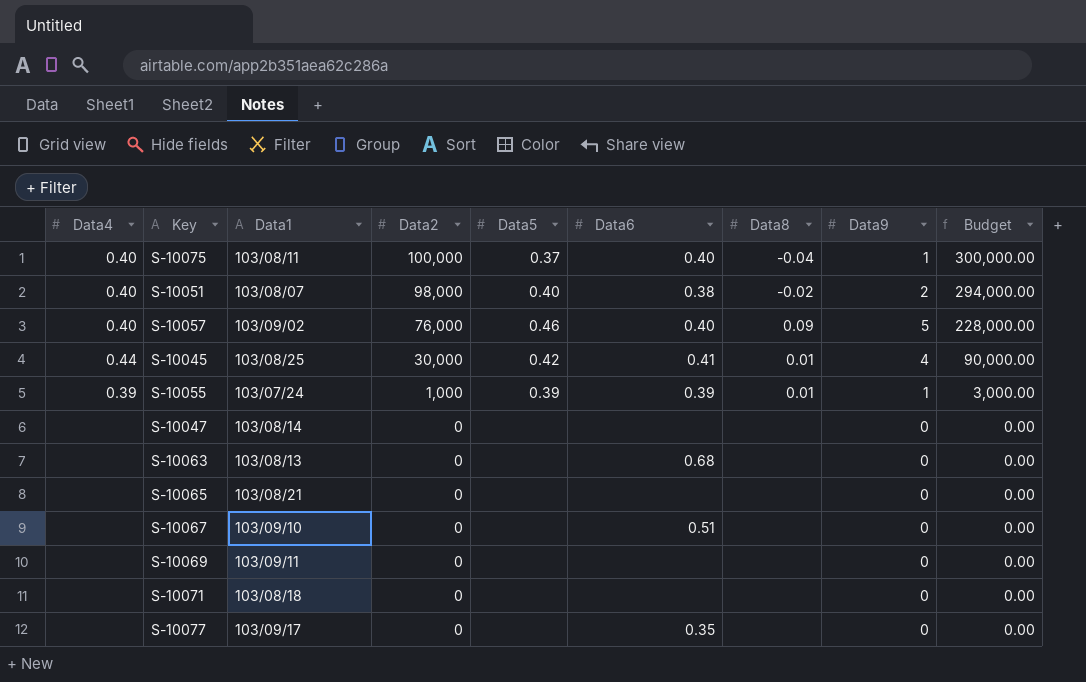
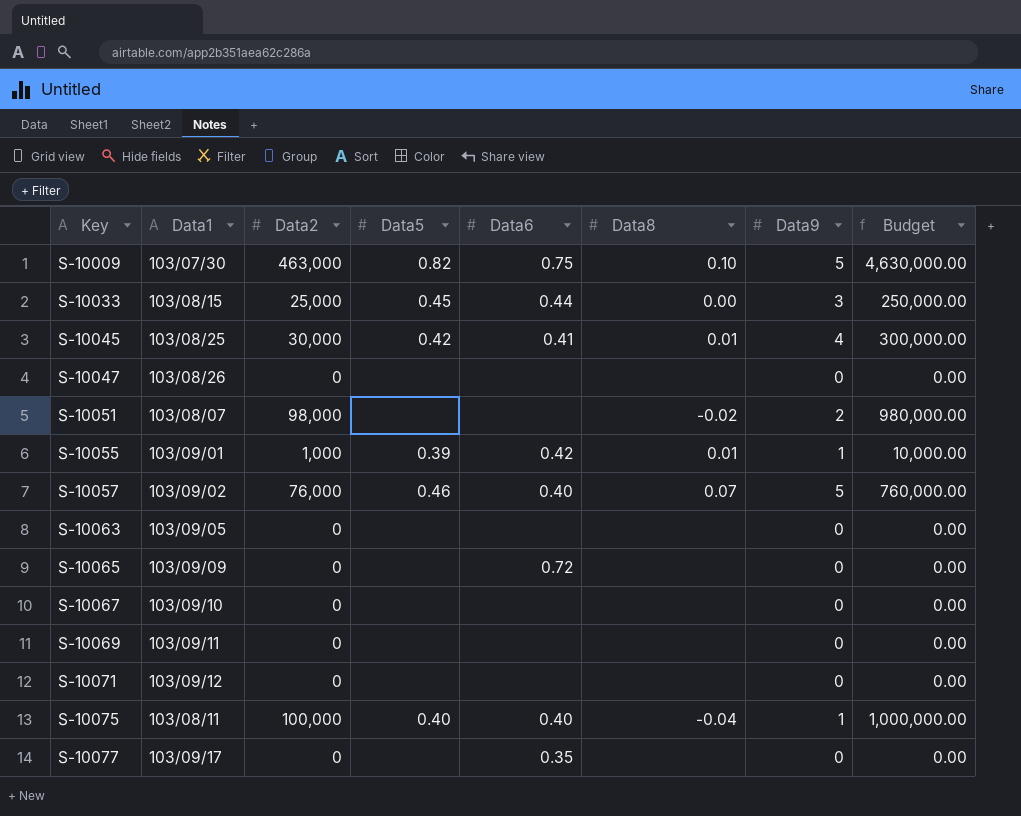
row order: Data2 descending -> Key ascending
column Data4 | position: 1 -> none
column Budget | formula: [Data2] * 3 -> [Data2] * 10
row S-10009: none -> 103/07/30 | 463,000 | 0.82 | 0.75 | 0.10 | 5 | 4,630,000.00
row S-10033: none -> 103/08/15 | 25,000 | 0.45 | 0.44 | 0.00 | 3 | 250,000.00
S-10047 | Data1: 103/08/14 -> 103/08/26
S-10051 | Data5: 0.40 -> none
S-10051 | Data6: 0.38 -> none
S-10055 | Data1: 103/07/24 -> 103/09/01
S-10055 | Data6: 0.39 -> 0.42
S-10057 | Data8: 0.09 -> 0.07
S-10063 | Data1: 103/08/13 -> 103/09/05
S-10063 | Data6: 0.68 -> none
S-10065 | Data1: 103/08/21 -> 103/09/09
S-10065 | Data6: none -> 0.72
S-10067 | Data6: 0.51 -> none
S-10071 | Data1: 103/08/18 -> 103/09/12
S-10075 | Data5: 0.37 -> 0.40

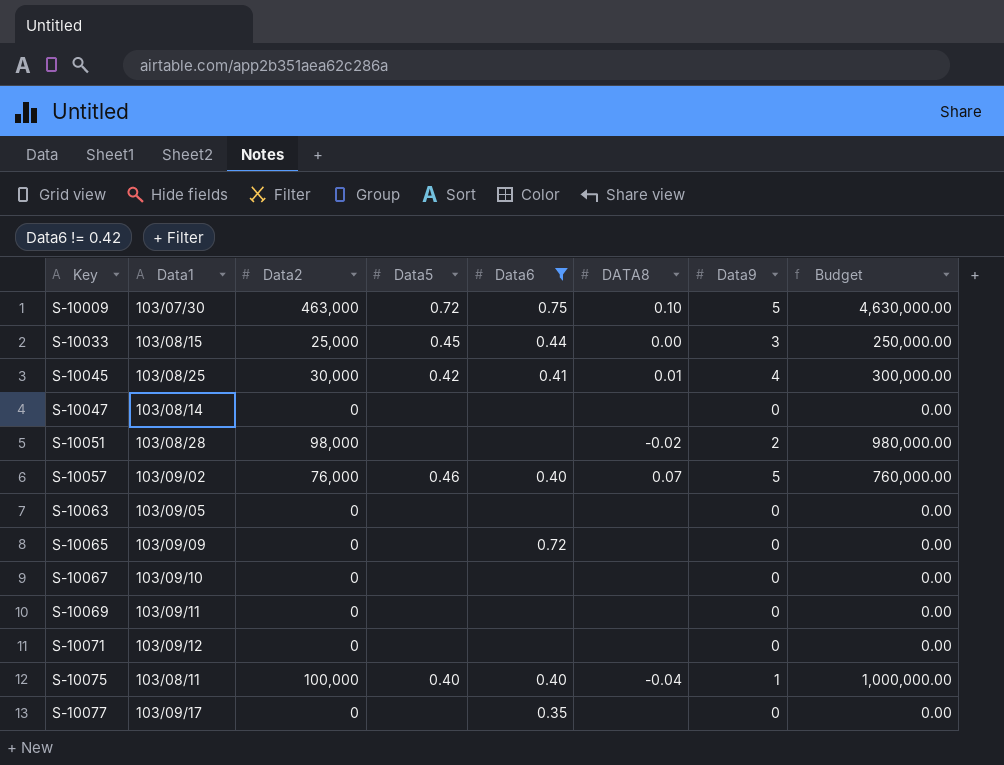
filter: none -> Data6 != 0.42
column name: Data8 -> DATA8
S-10009 | Data5: 0.82 -> 0.72
S-10047 | Data1: 103/08/26 -> 103/08/14
S-10051 | Data1: 103/08/07 -> 103/08/28

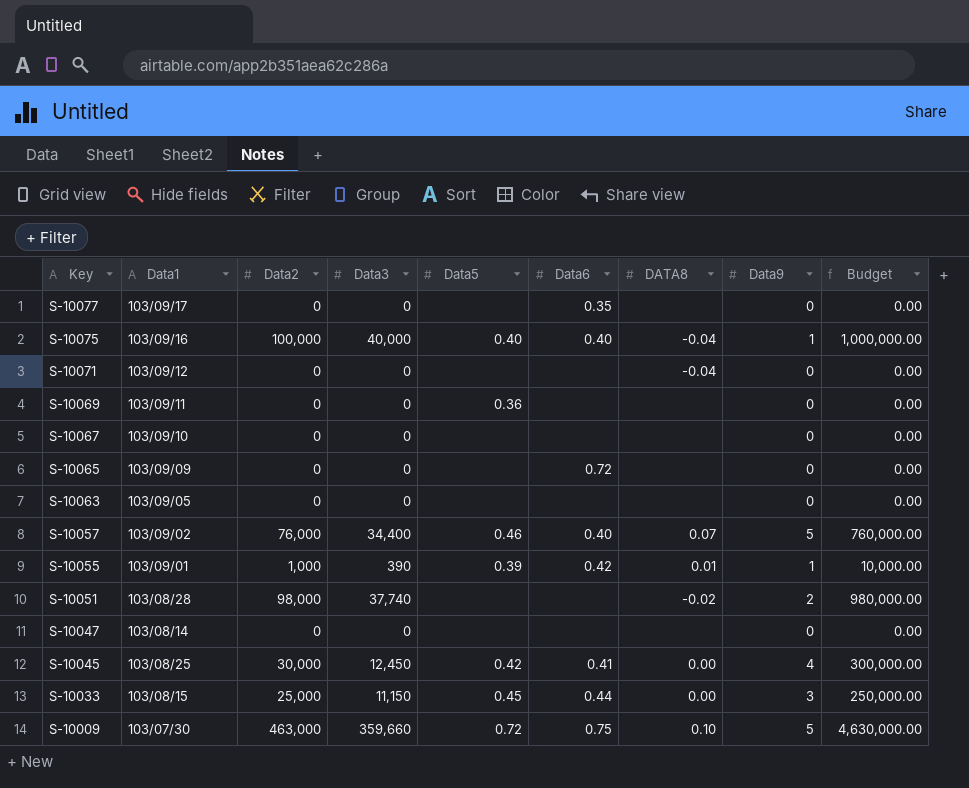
filter: Data6 != 0.42 -> none
row order: Key ascending -> Key descending
column Data3 | position: none -> 4
S-10075 | Data1: 103/08/11 -> 103/09/16
S-10071 | DATA8: none -> -0.04
S-10069 | Data5: none -> 0.36
S-10045 | DATA8: 0.01 -> 0.00

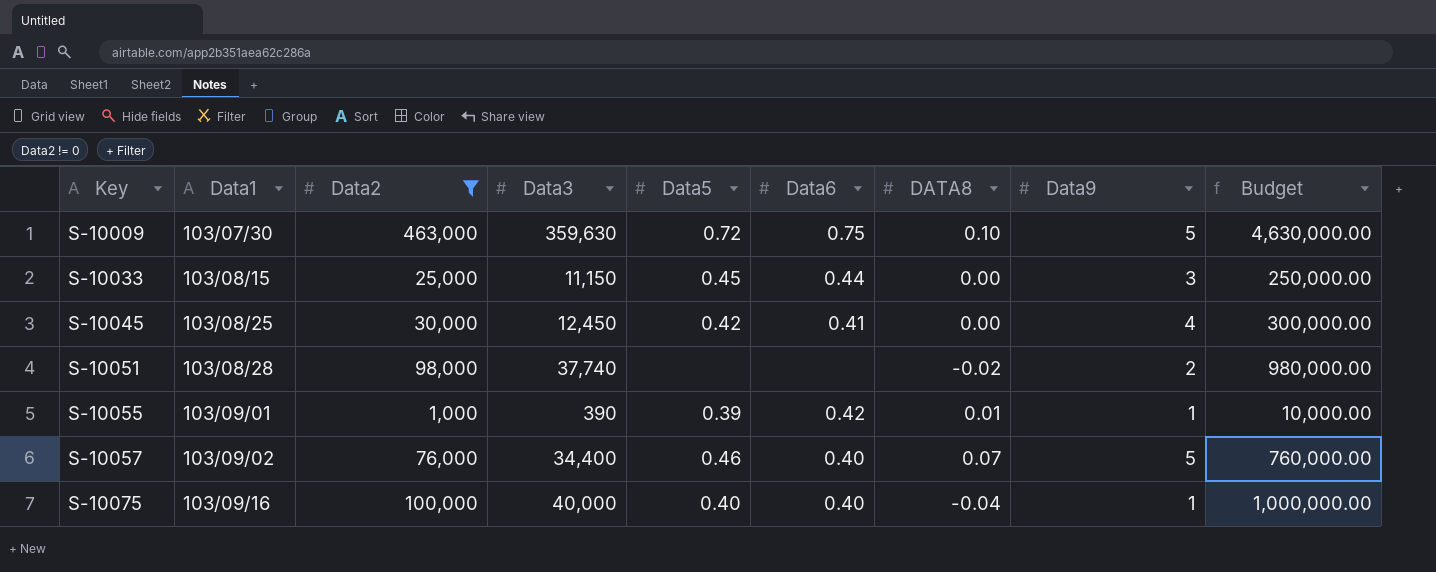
filter: none -> Data2 != 0
row order: Key descending -> Key ascending
S-10009 | Data3: 359,660 -> 359,630

